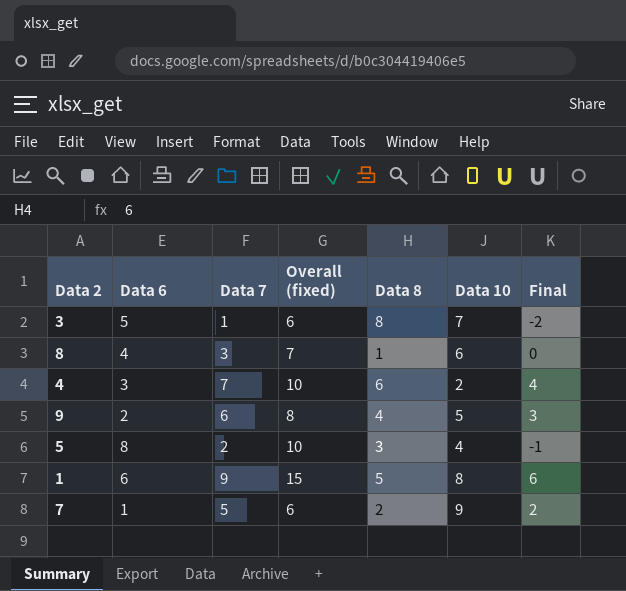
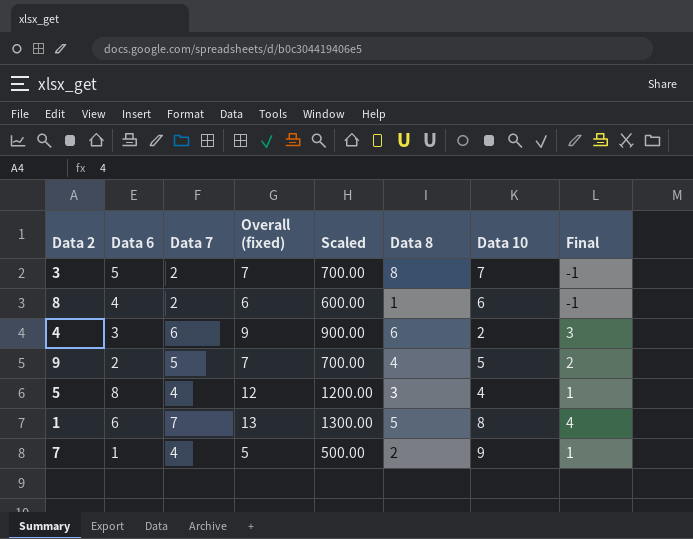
column Scaled | formula: none -> [Overall (fixed)] * 100
3 | Data 7: 1 -> 2
3 | Overall (fixed): 6 -> 7
3 | Final: -2 -> -1
8 | Data 7: 3 -> 2
8 | Overall (fixed): 7 -> 6
8 | Final: 0 -> -1
4 | Data 7: 7 -> 6
4 | Overall (fixed): 10 -> 9
4 | Final: 4 -> 3
9 | Data 7: 6 -> 5
9 | Overall (fixed): 8 -> 7
9 | Final: 3 -> 2
5 | Data 7: 2 -> 4
5 | Overall (fixed): 10 -> 12
5 | Final: -1 -> 1
1 | Data 7: 9 -> 7
1 | Overall (fixed): 15 -> 13
1 | Final: 6 -> 4
7 | Data 7: 5 -> 4
7 | Overall (fixed): 6 -> 5
7 | Final: 2 -> 1

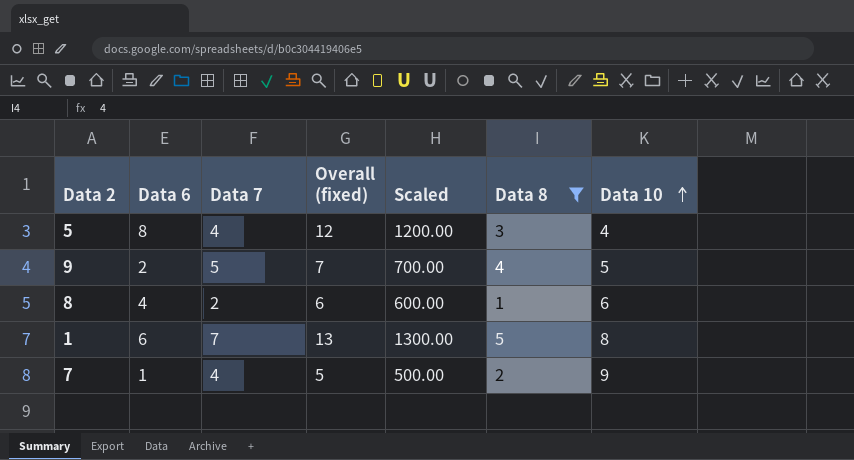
filter: none -> Data 8 <= 5
row order: none -> Data 10 ascending
column Final | formula: [Data 7] - 3 -> none

